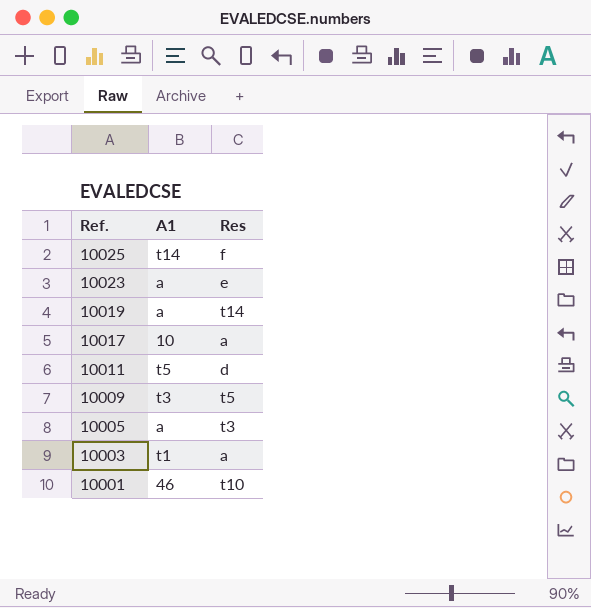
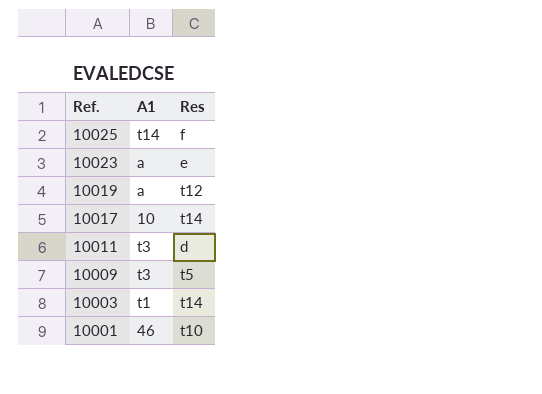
row 10005: a | t3 -> none
10019 | Res: t14 -> t12
10017 | Res: a -> t14
10011 | A1: t5 -> t3
10003 | Res: a -> t14

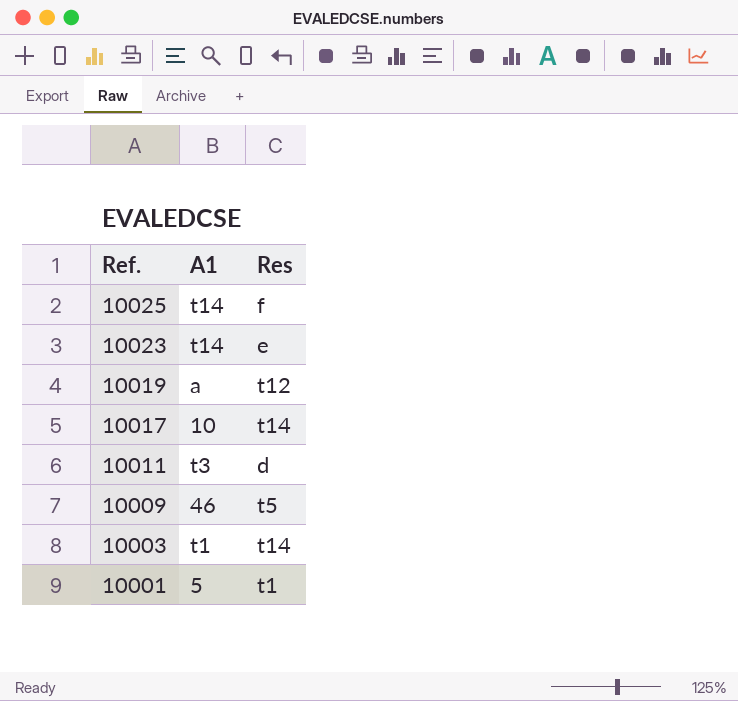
10023 | A1: a -> t14
10009 | A1: t3 -> 46
10001 | A1: 46 -> 5
10001 | Res: t10 -> t1

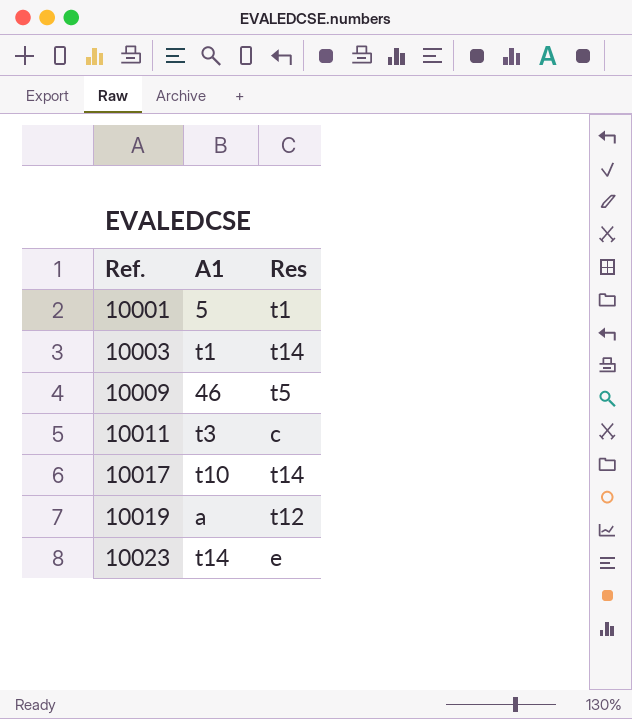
row order: Ref. descending -> Ref. ascending
row 10025: t14 | f -> none
10011 | Res: d -> c
10017 | A1: 10 -> t10

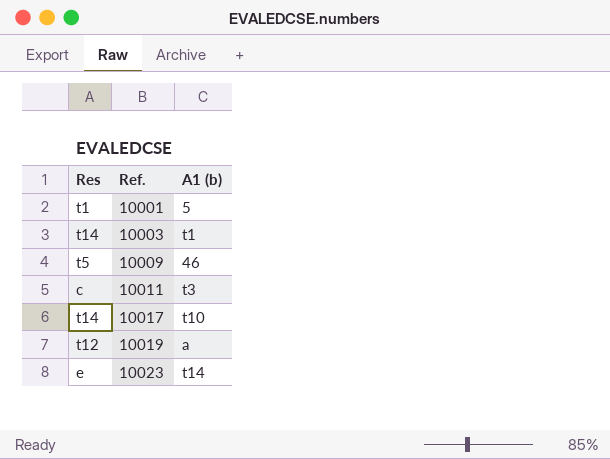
column Res | position: 3 -> 1
column name: A1 -> A1 (b)

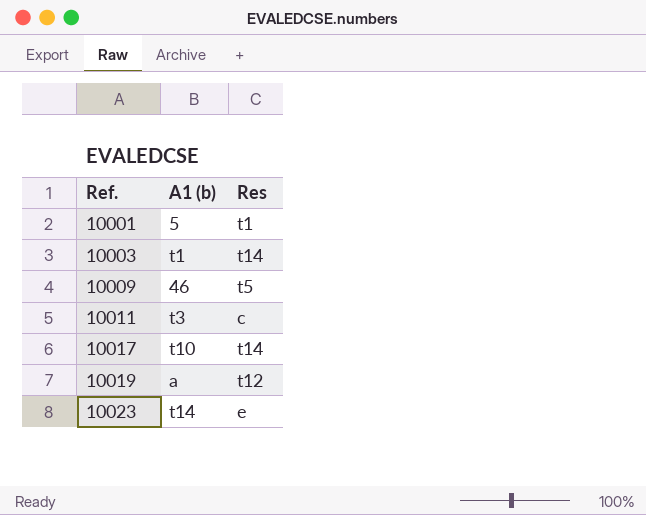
column Res | position: 1 -> 3

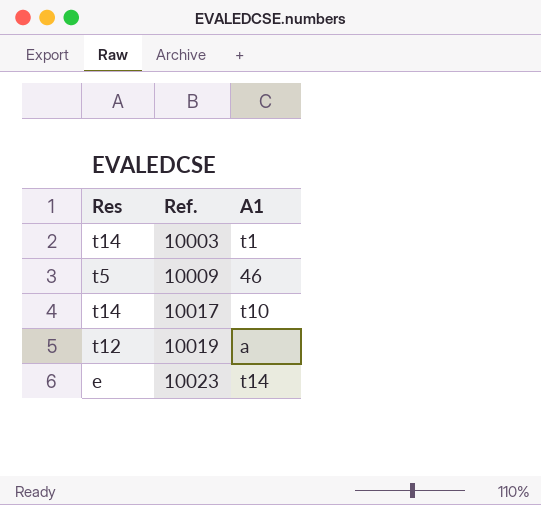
column Res | position: 3 -> 1
column name: A1 (b) -> A1
row 10001: 5 | t1 -> none
row 10011: t3 | c -> none

